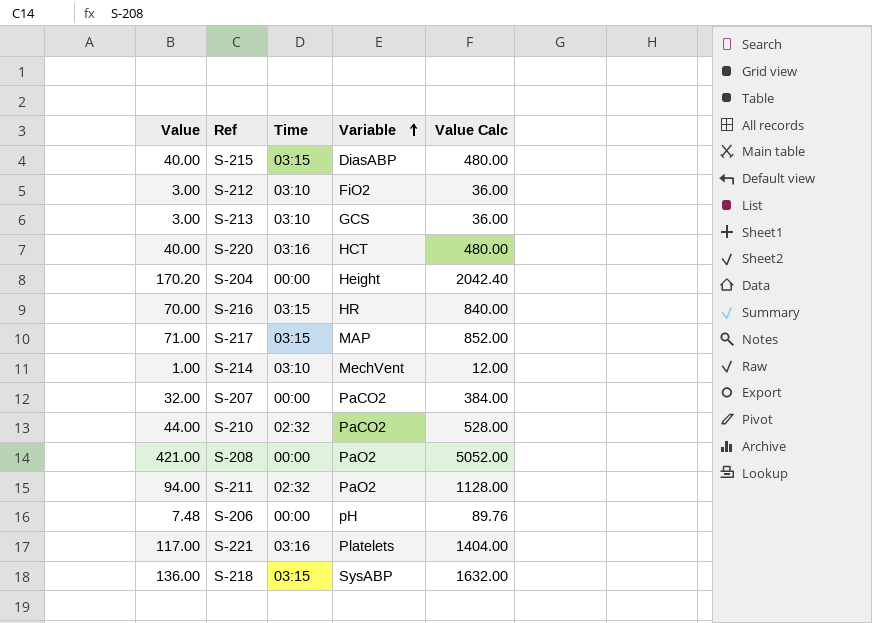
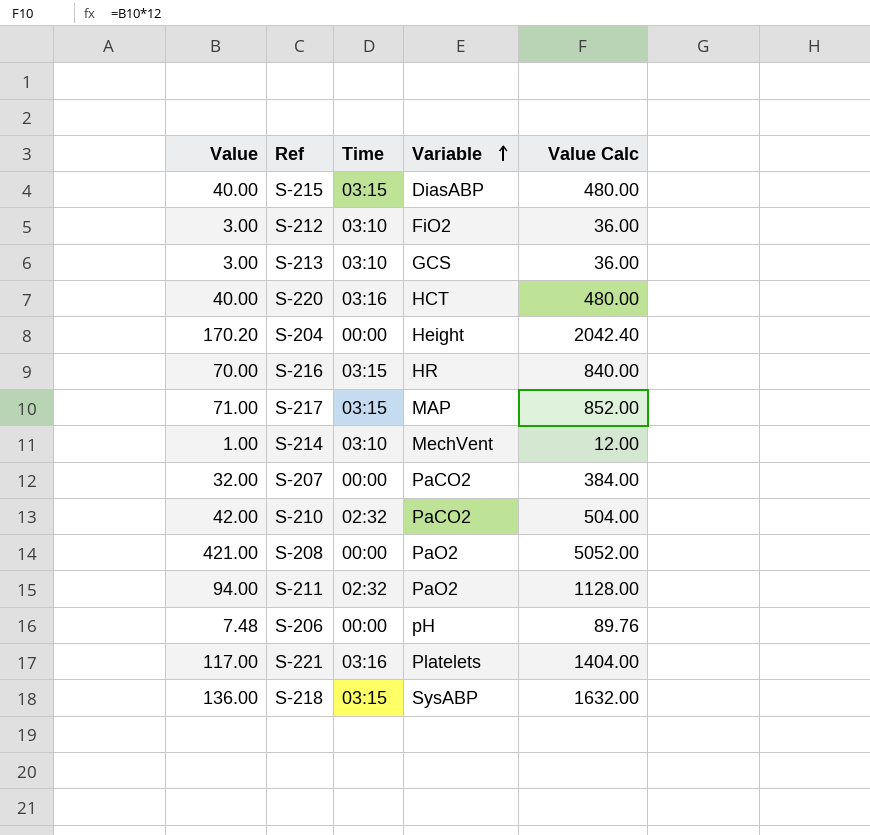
S-210 | Value: 44.00 -> 42.00
S-210 | Value Calc: 528.00 -> 504.00

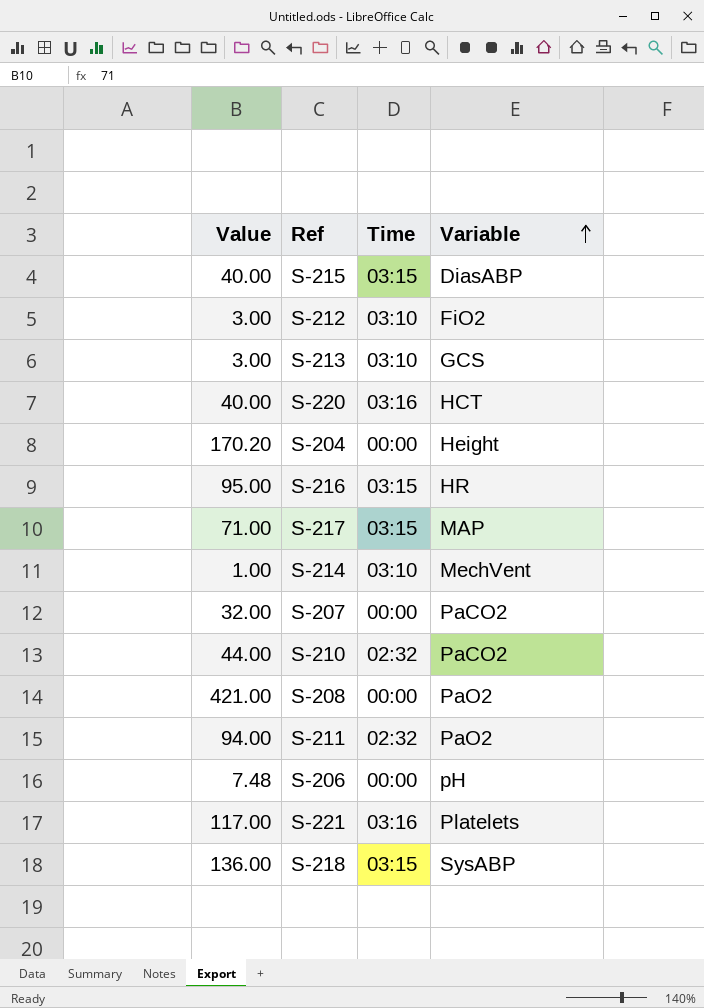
column Value Calc | formula: [Value] * 12 -> none
S-216 | Value: 70.00 -> 95.00
S-210 | Value: 42.00 -> 44.00

